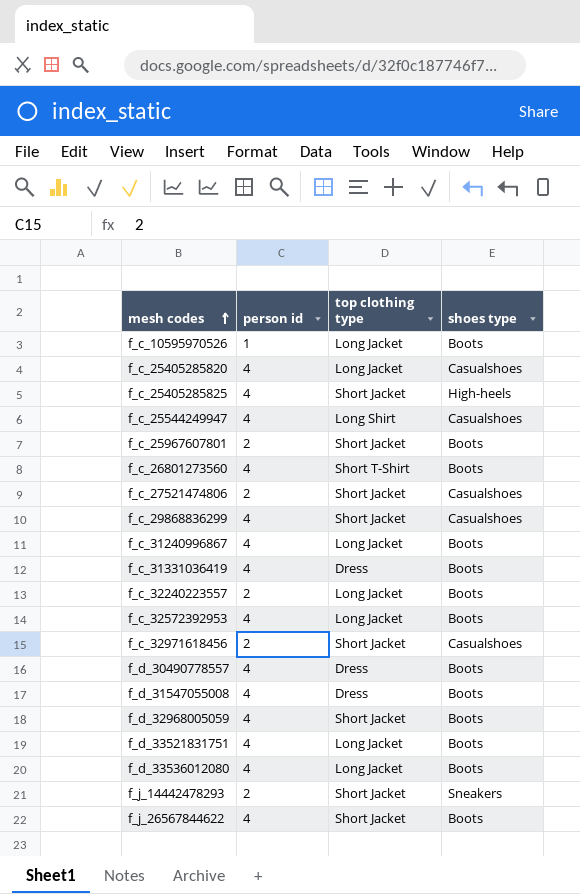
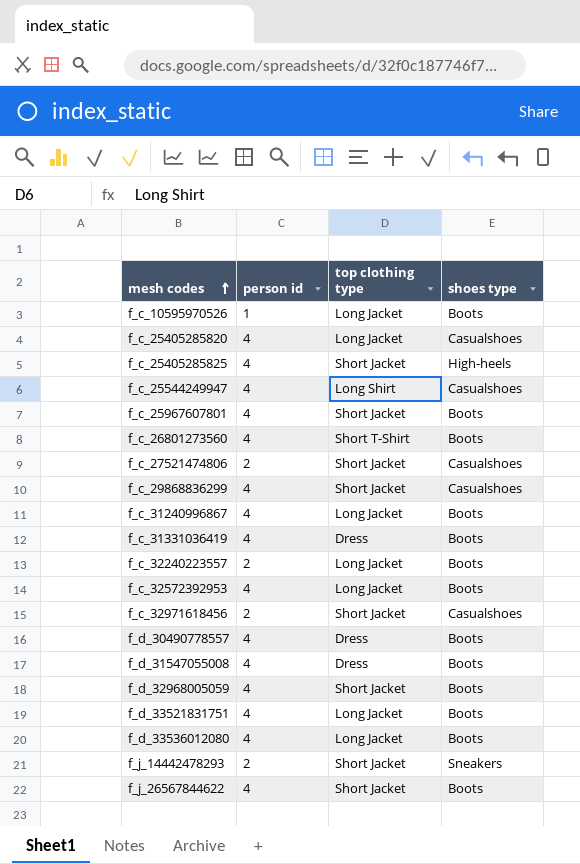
f_c_25967607801 | person id: 2 -> 4

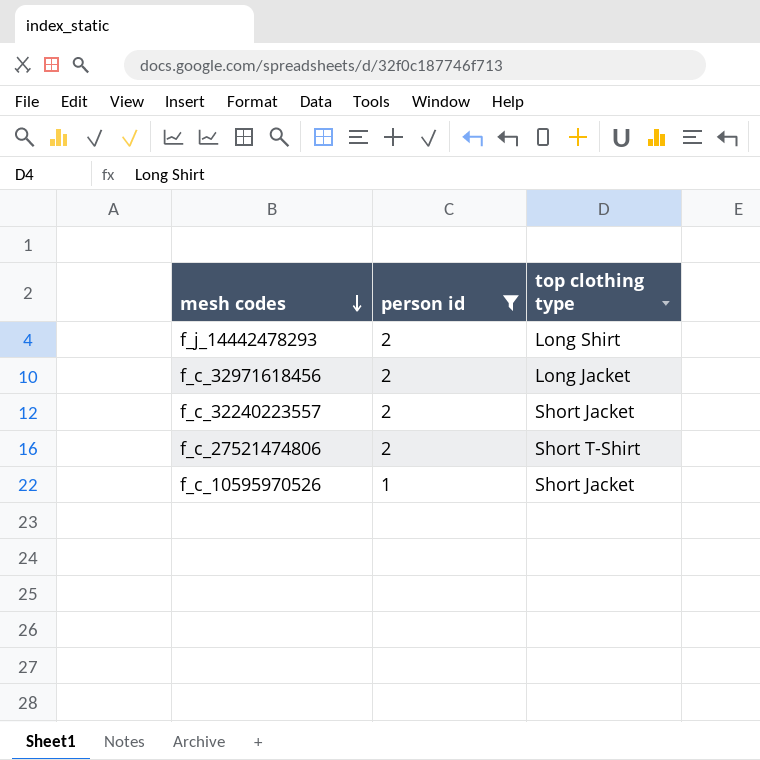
filter: none -> person id != 4
row order: mesh codes ascending -> mesh codes descending
column shoes type | position: 4 -> none
f_j_14442478293 | top clothing type: Short Jacket -> Long Shirt
f_c_32971618456 | top clothing type: Short Jacket -> Long Jacket
f_c_32240223557 | top clothing type: Long Jacket -> Short Jacket
f_c_27521474806 | top clothing type: Short Jacket -> Short T-Shirt
f_c_10595970526 | top clothing type: Long Jacket -> Short Jacket

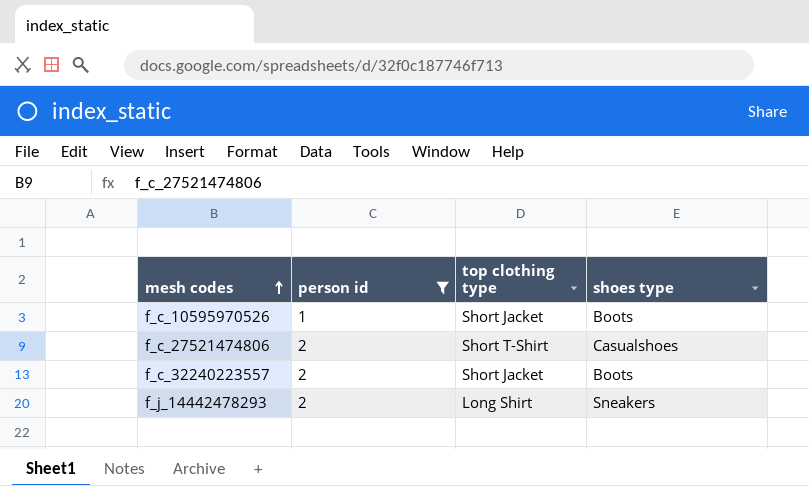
row order: mesh codes descending -> mesh codes ascending
column shoes type | position: none -> 4
row f_c_32971618456: 2 | Long Jacket -> none

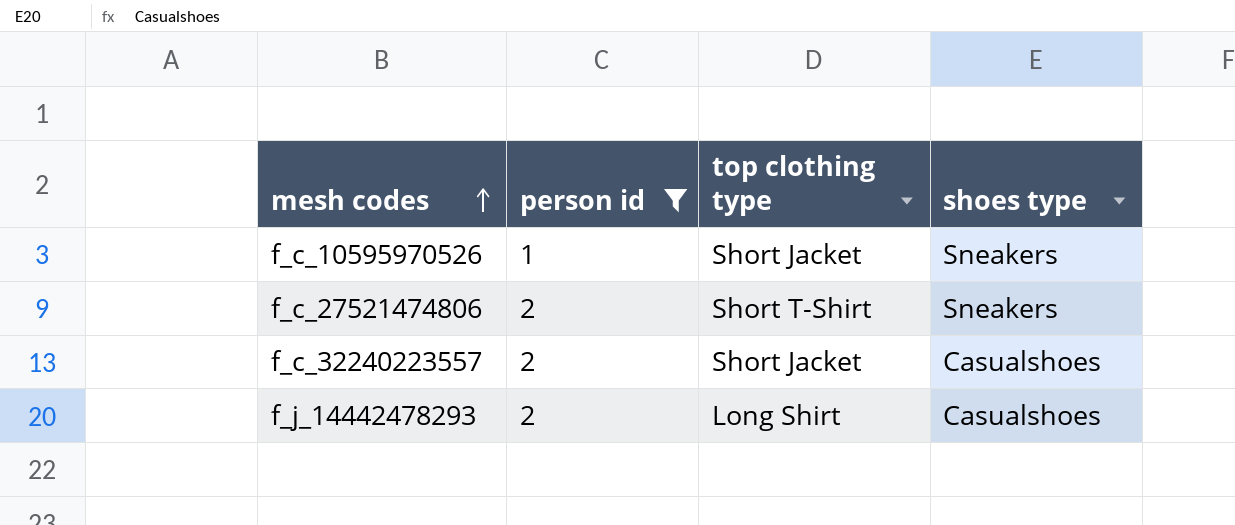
f_c_10595970526 | shoes type: Boots -> Sneakers
f_c_27521474806 | shoes type: Casualshoes -> Sneakers
f_c_32240223557 | shoes type: Boots -> Casualshoes
f_j_14442478293 | shoes type: Sneakers -> Casualshoes

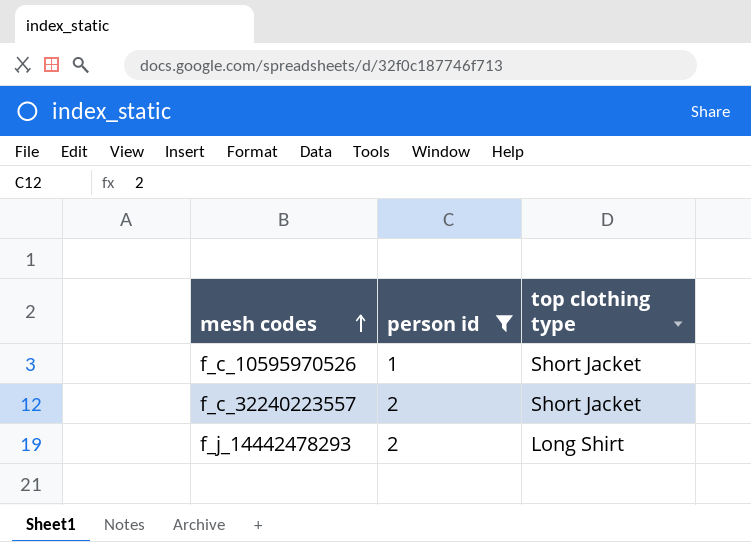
column shoes type | position: 4 -> none
row f_c_27521474806: 2 | Short T-Shirt | Sneakers -> none

